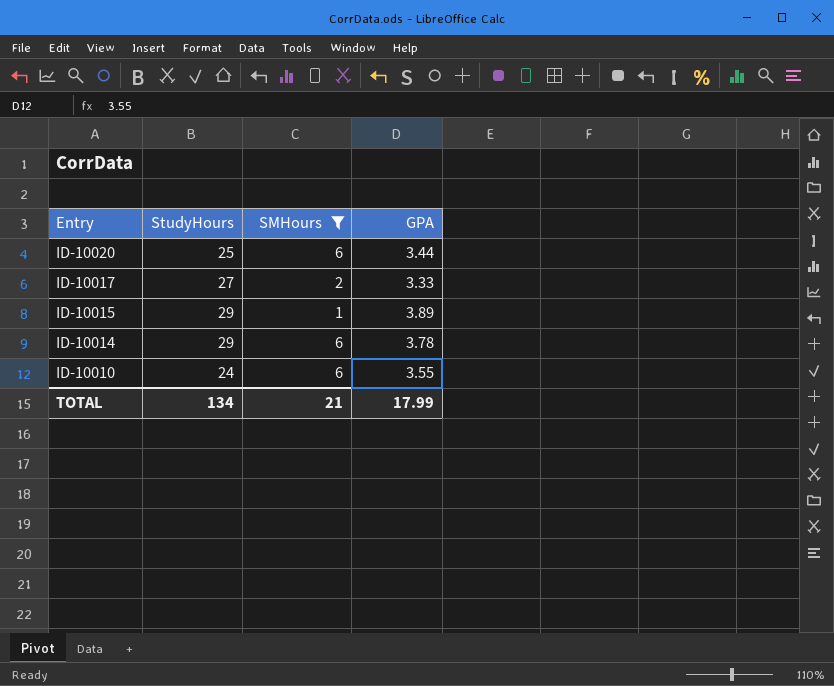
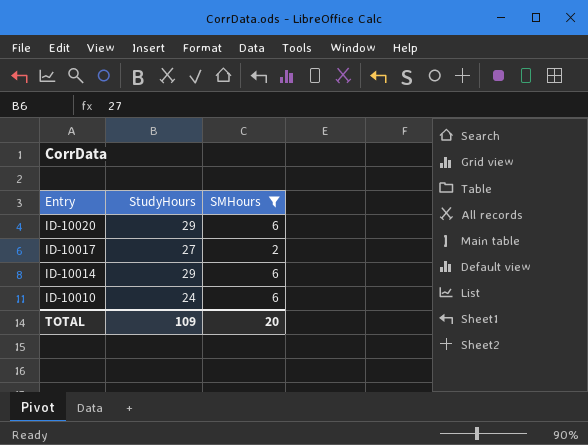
column GPA | position: 4 -> none
row ID-10015: 29 | 1 | 3.89 -> none
ID-10020 | StudyHours: 25 -> 29
TOTAL | StudyHours: 134 -> 109
TOTAL | SMHours: 21 -> 20

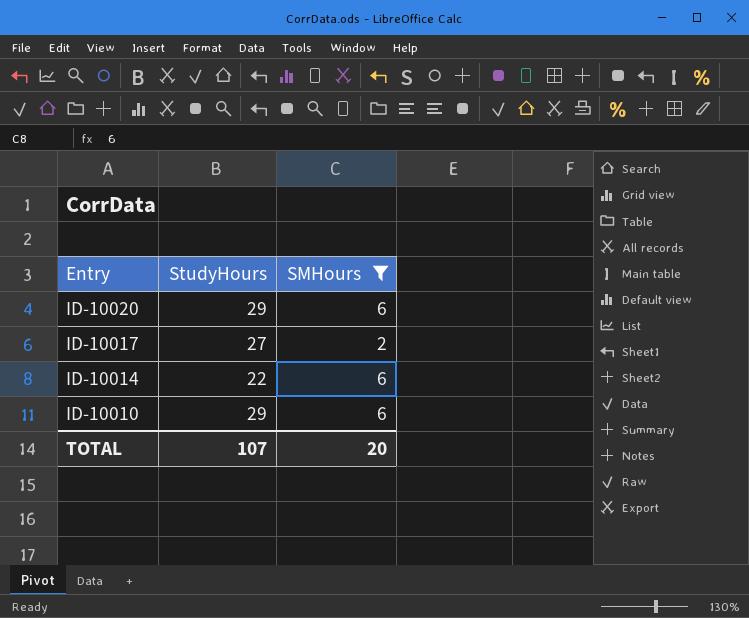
ID-10014 | StudyHours: 29 -> 22
ID-10010 | StudyHours: 24 -> 29
TOTAL | StudyHours: 109 -> 107

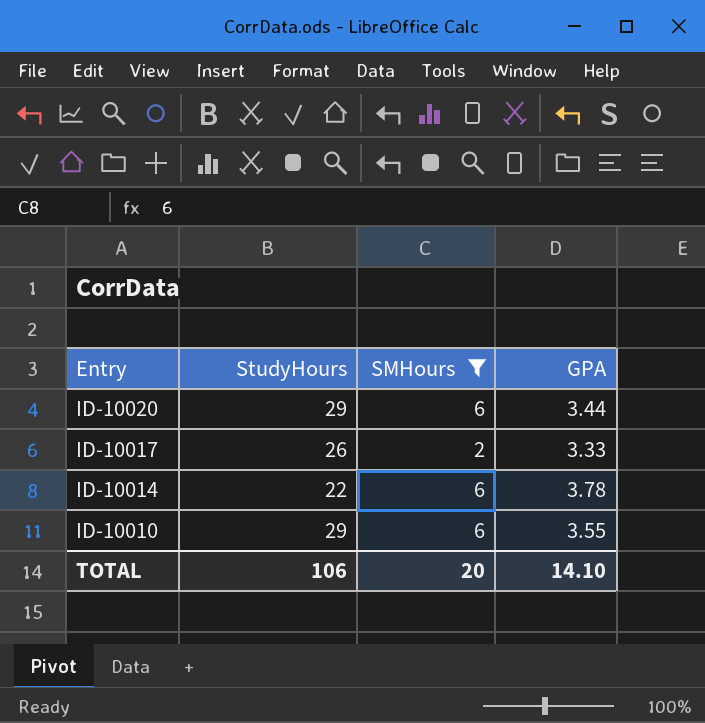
column GPA | position: none -> 4
ID-10017 | StudyHours: 27 -> 26
TOTAL | StudyHours: 107 -> 106

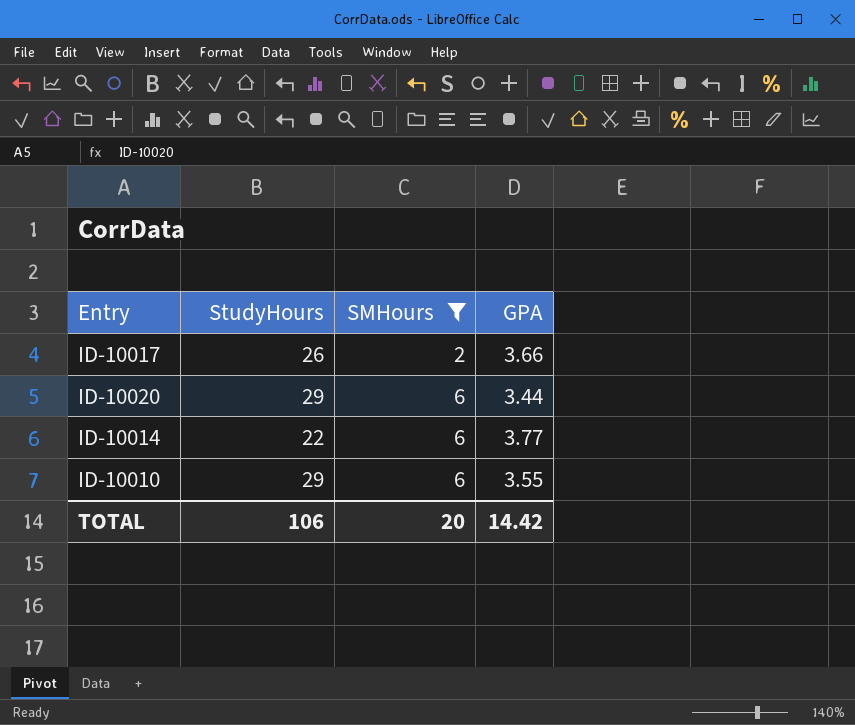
row order: Entry descending -> SMHours ascending
ID-10017 | GPA: 3.33 -> 3.66
ID-10014 | GPA: 3.78 -> 3.77
TOTAL | GPA: 14.10 -> 14.42

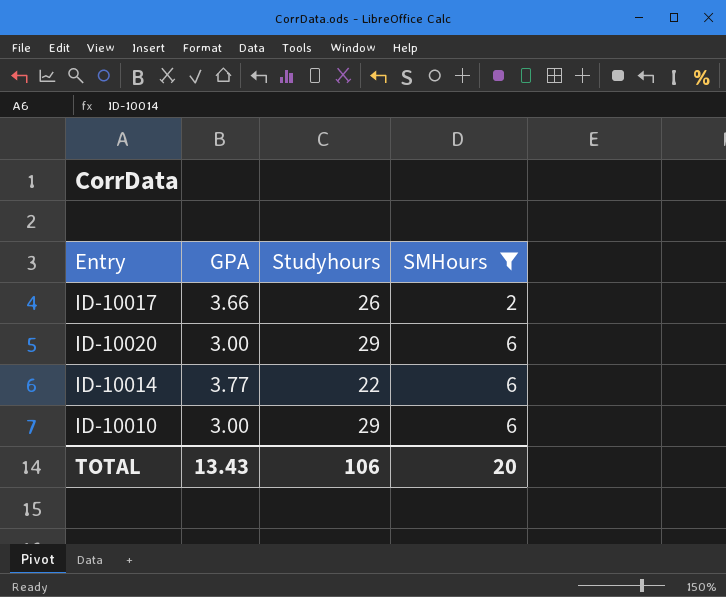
column GPA | position: 4 -> 2
column name: StudyHours -> Studyhours
ID-10020 | GPA: 3.44 -> 3.00
ID-10010 | GPA: 3.55 -> 3.00
TOTAL | GPA: 14.42 -> 13.43

